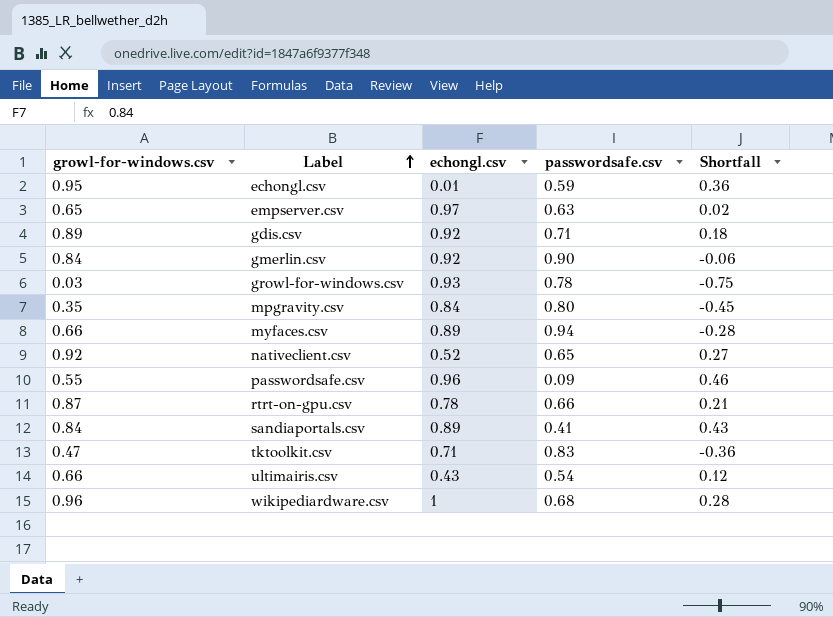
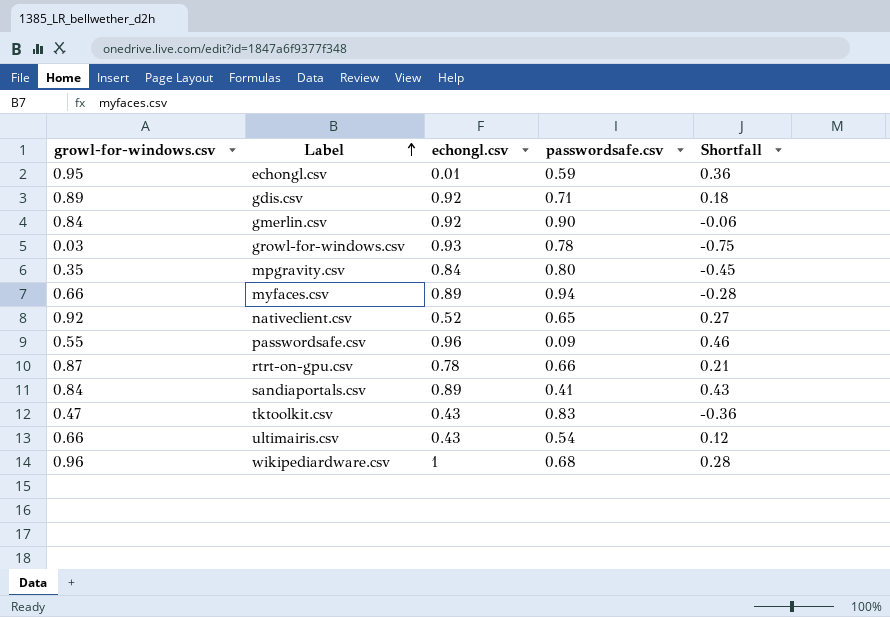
row empserver.csv: 0.65 | 0.97 | 0.63 | 0.02 -> none
tktoolkit.csv | echongl.csv: 0.71 -> 0.43

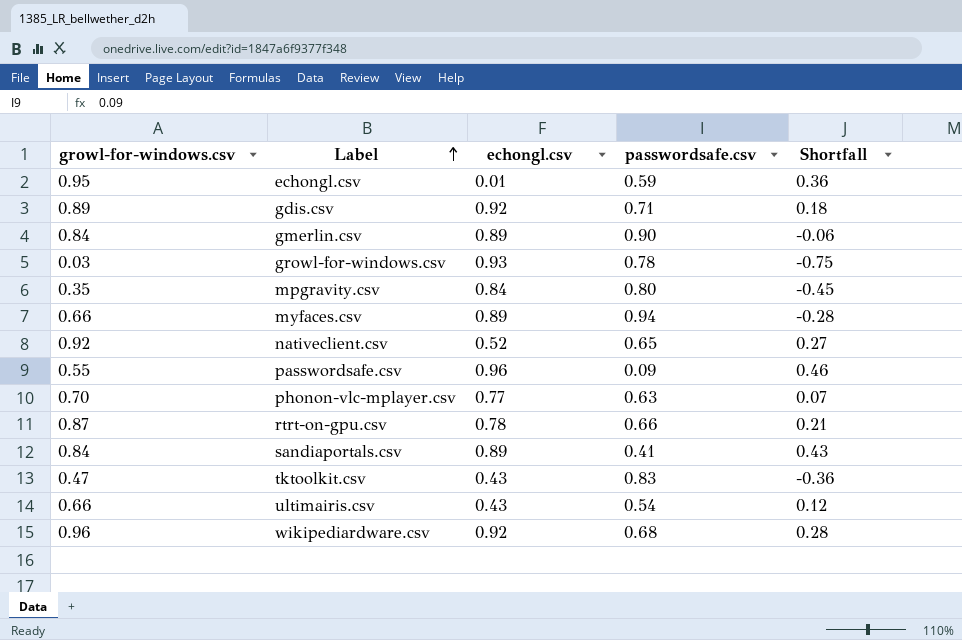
gmerlin.csv | echongl.csv: 0.92 -> 0.89
row phonon-vlc-mplayer.csv: none -> 0.70 | 0.77 | 0.63 | 0.07
wikipediardware.csv | echongl.csv: 1 -> 0.92

